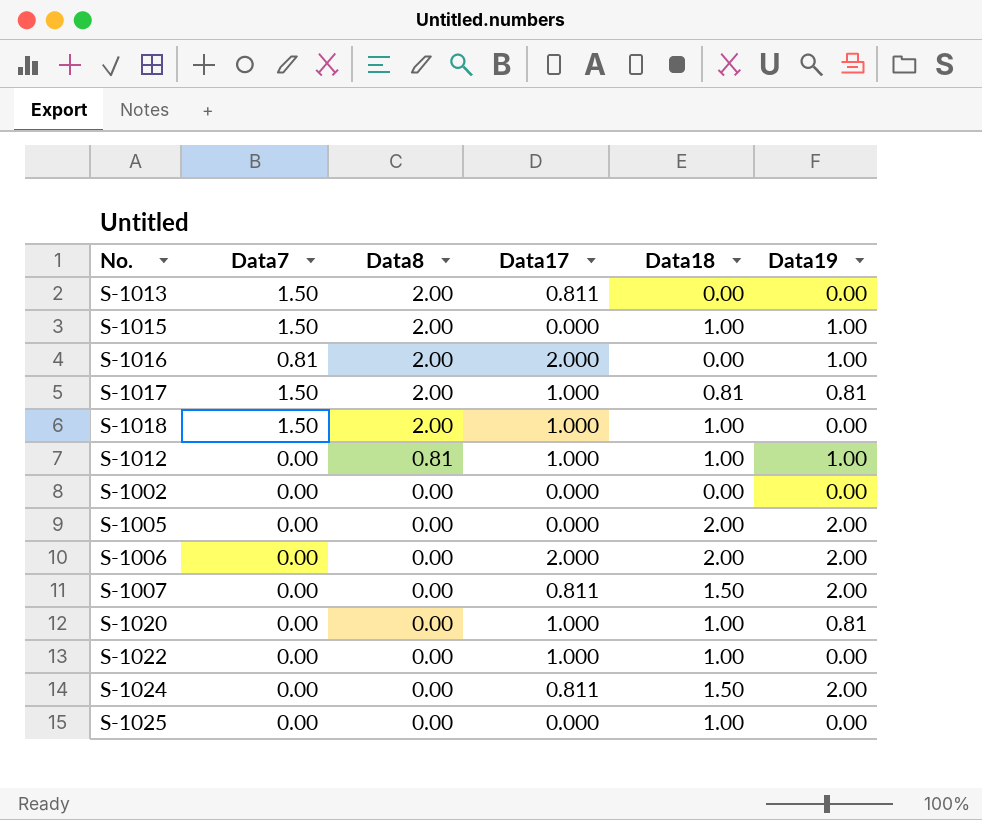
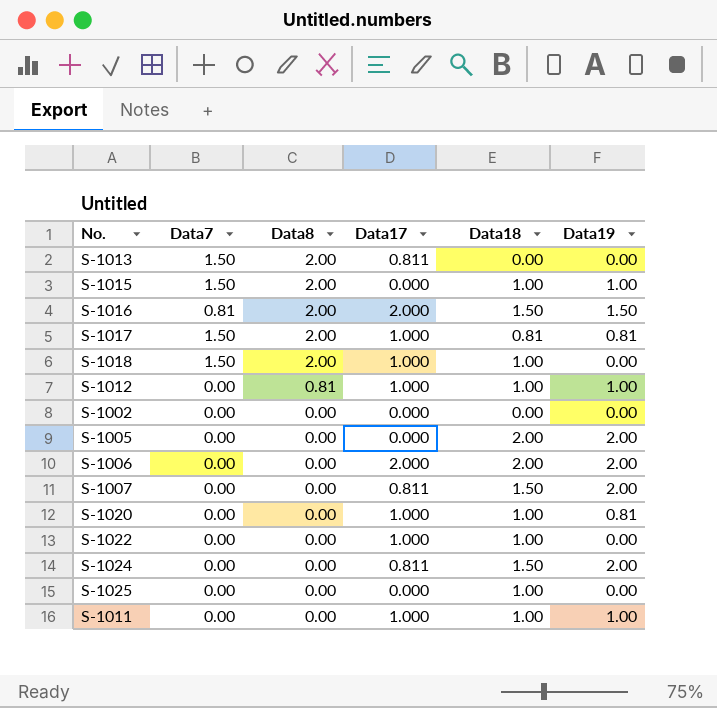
S-1016 | Data18: 0.00 -> 1.50
S-1016 | Data19: 1.00 -> 1.50
row S-1011: none -> 0.00 | 0.00 | 1.000 | 1.00 | 1.00

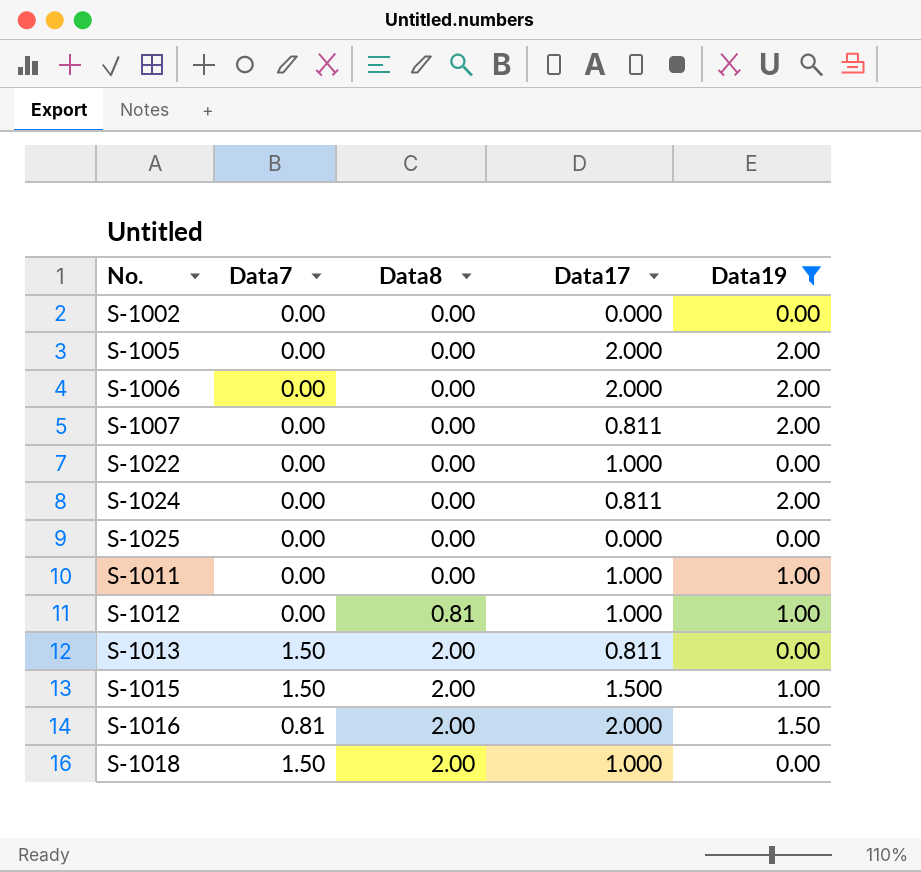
filter: none -> Data19 != 0.81
row order: Data8 descending -> Data8 ascending
column Data18 | position: 5 -> none
S-1005 | Data17: 0.000 -> 2.000
S-1015 | Data17: 0.000 -> 1.500

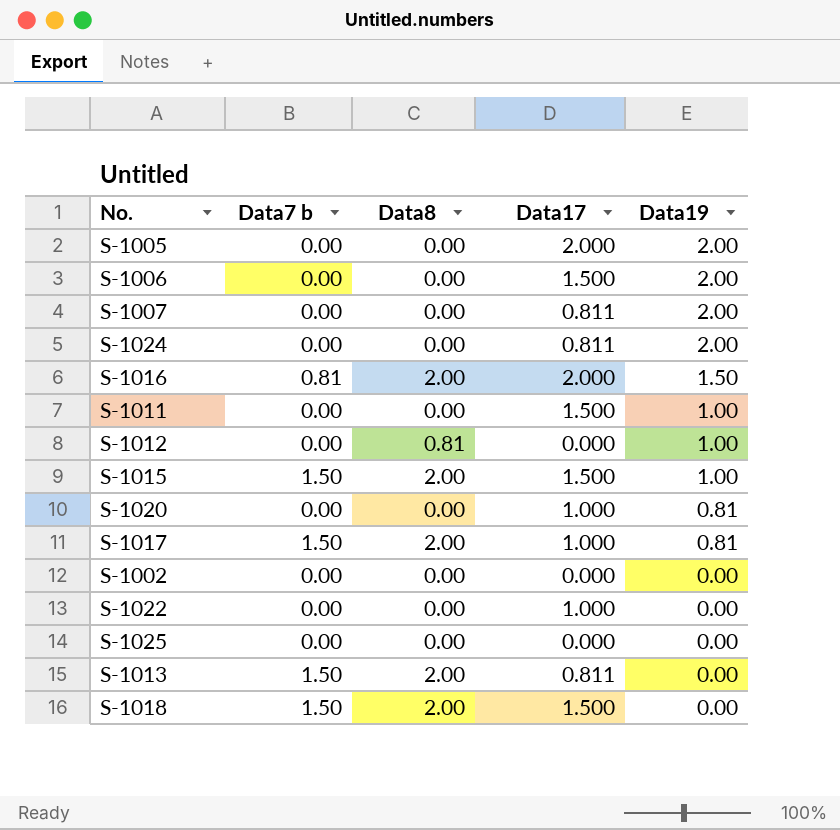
filter: Data19 != 0.81 -> none
row order: Data8 ascending -> Data19 descending
column name: Data7 -> Data7 b
S-1006 | Data17: 2.000 -> 1.500
S-1011 | Data17: 1.000 -> 1.500
S-1012 | Data17: 1.000 -> 0.000
S-1018 | Data17: 1.000 -> 1.500

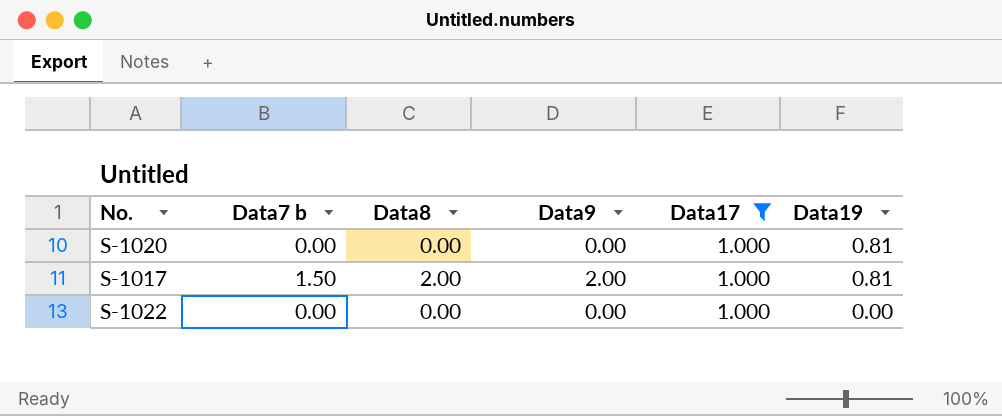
filter: none -> Data17 = 1.000
column Data9 | position: none -> 4

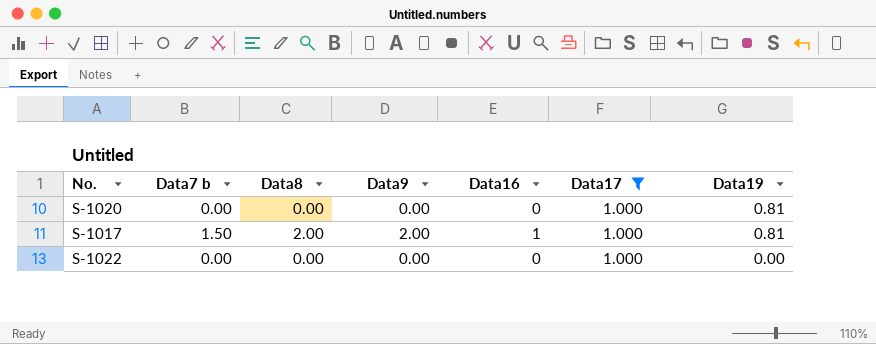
column Data16 | position: none -> 5

